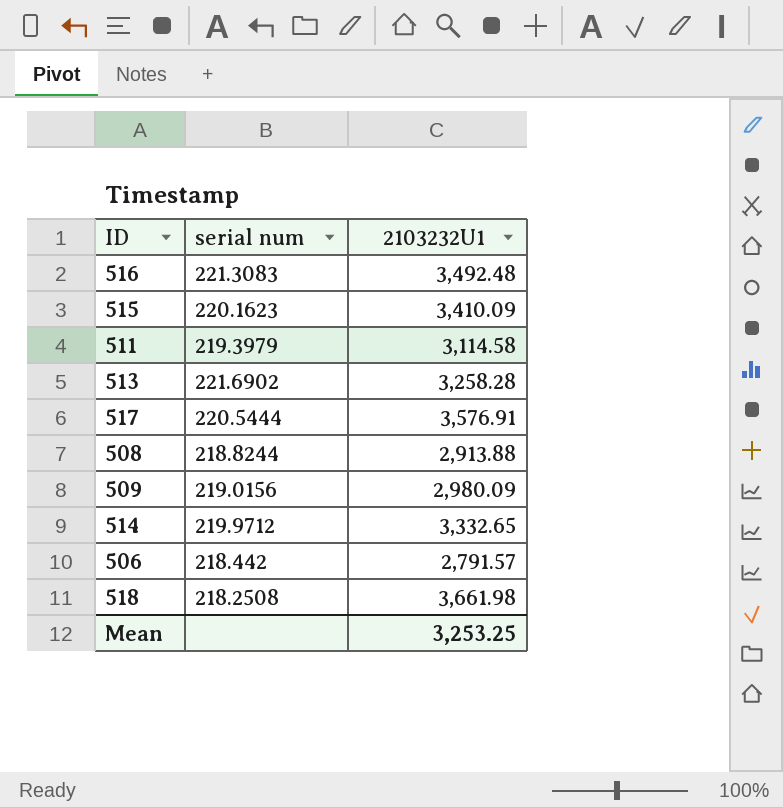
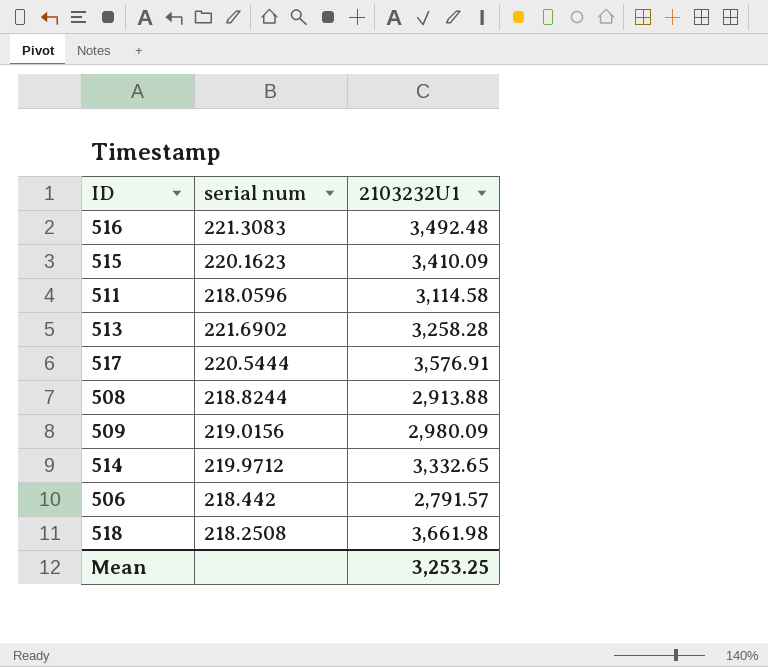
511 | serial num: 219.3979 -> 218.0596

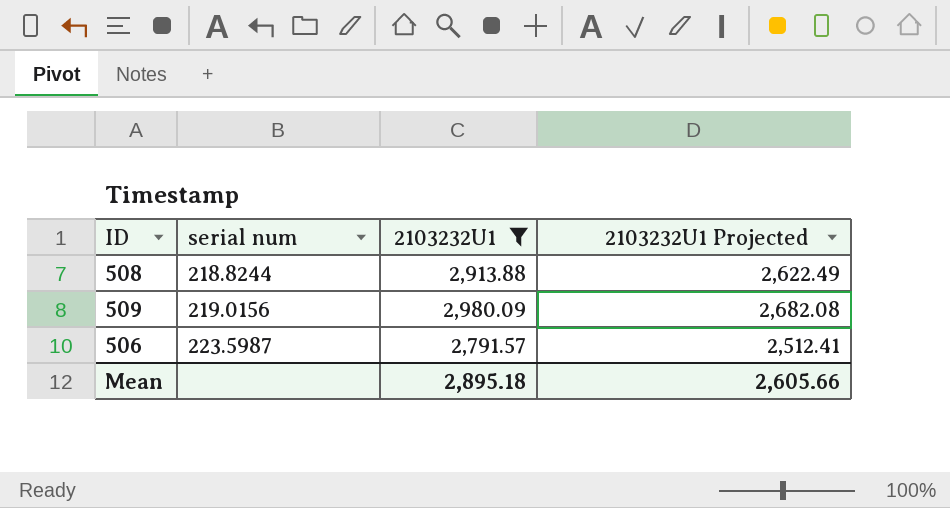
filter: none -> 2103232U1 <= 2,980.09
column 2103232U1 Projected | formula: none -> [2103232U1] * 0.9
506 | serial num: 218.442 -> 223.5987
Mean | 2103232U1: 3,253.25 -> 2,895.18

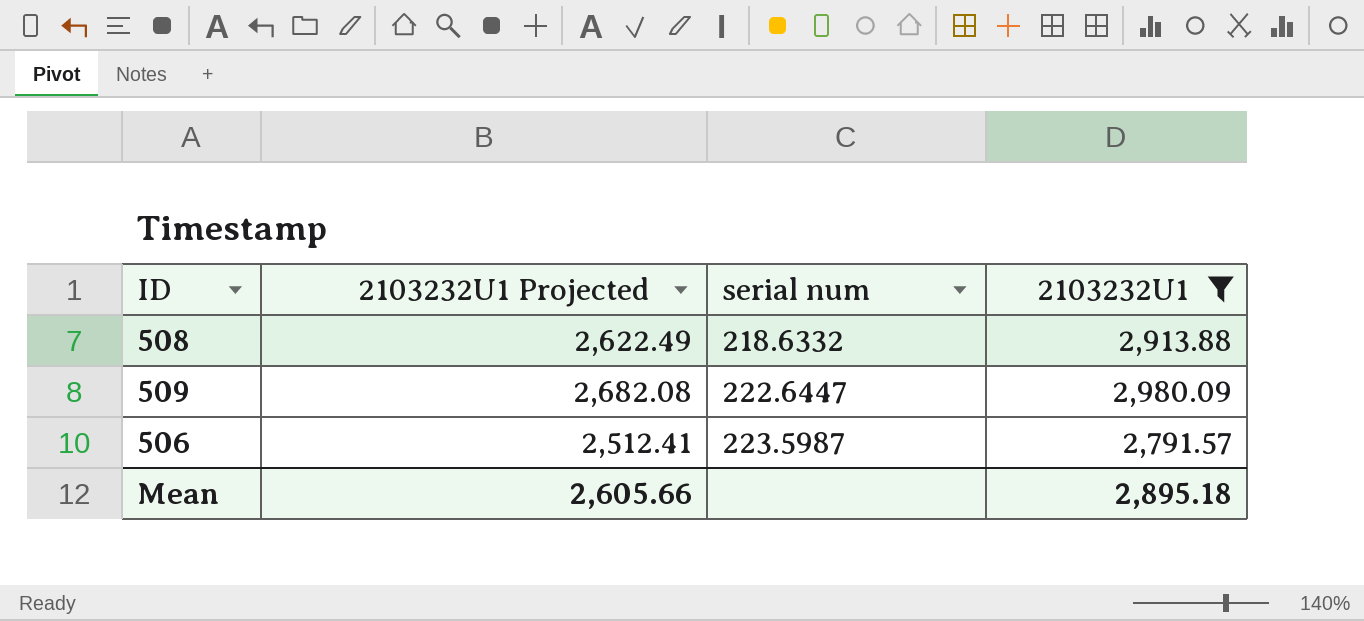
column 2103232U1 Projected | position: 4 -> 2
508 | serial num: 218.8244 -> 218.6332
509 | serial num: 219.0156 -> 222.6447

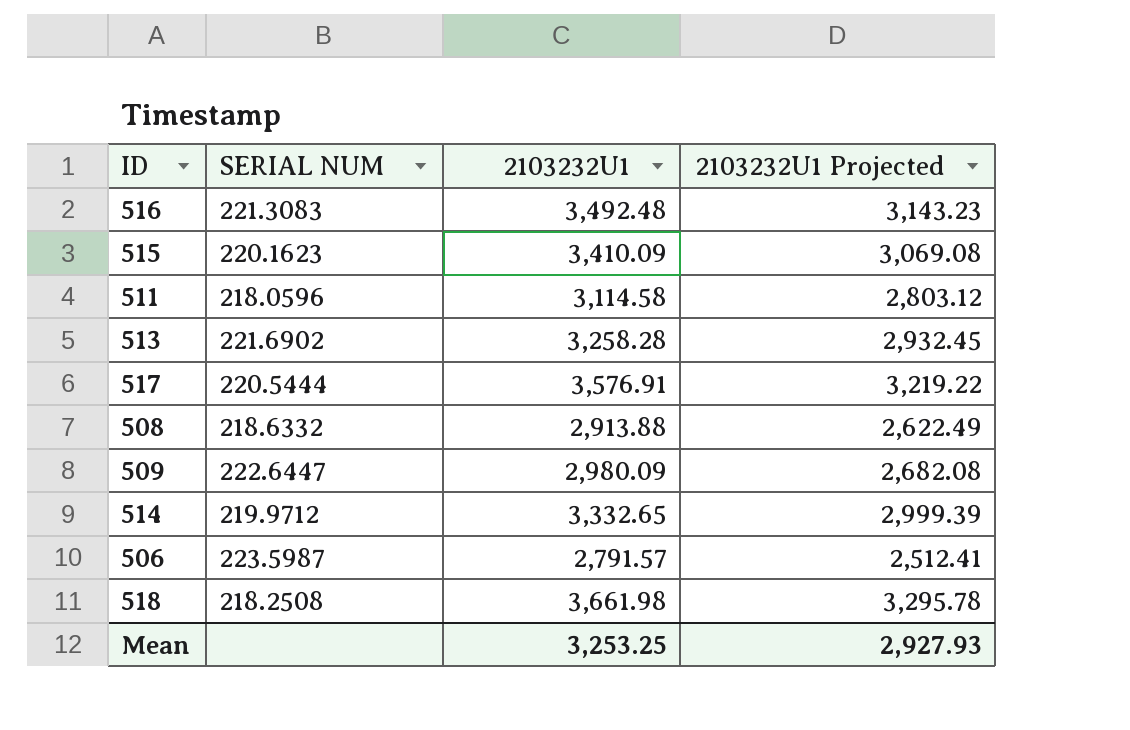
filter: 2103232U1 <= 2,980.09 -> none
column name: serial num -> SERIAL NUM
column 2103232U1 Projected | position: 2 -> 4
Mean | 2103232U1: 2,895.18 -> 3,253.25
Mean | 2103232U1 Projected: 2,605.66 -> 2,927.93

